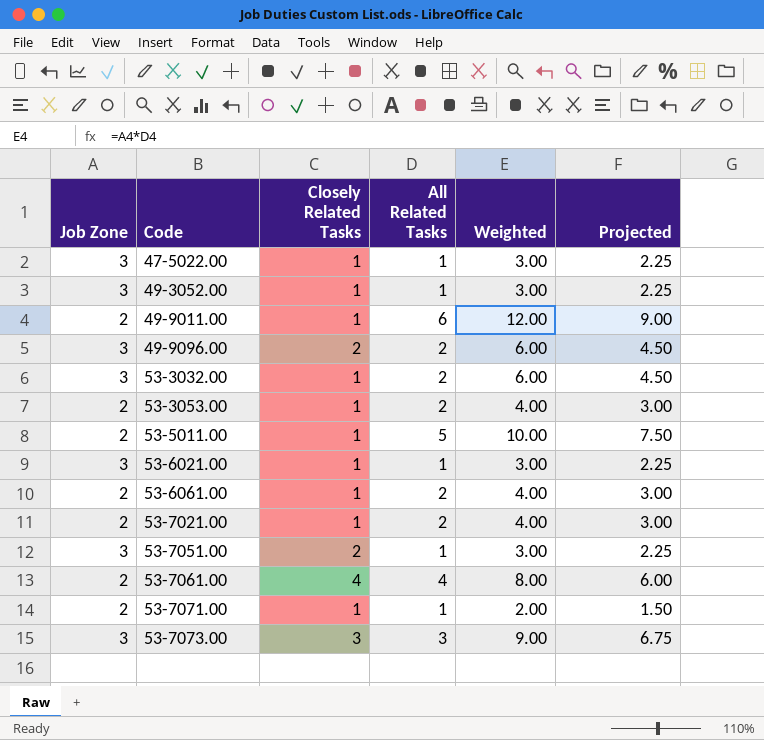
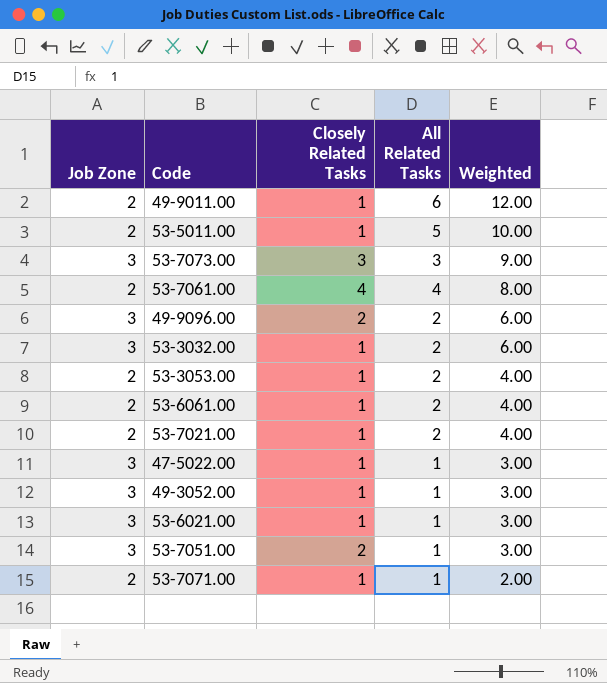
row order: Code ascending -> Weighted descending
column Projected | formula: [Weighted] * 0.75 -> none

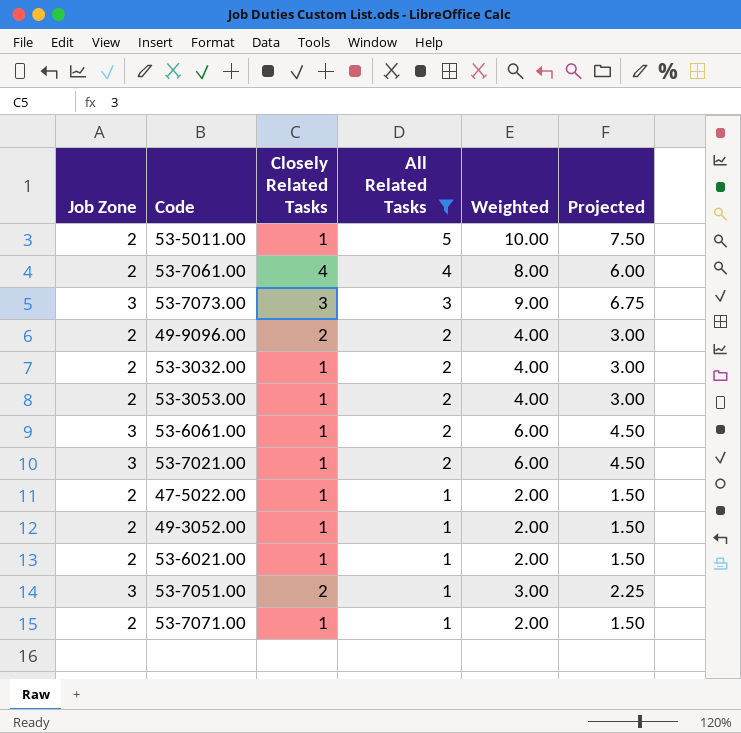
filter: none -> All Related Tasks != 6
row order: Weighted descending -> All Related Tasks descending
column Projected | formula: none -> [Weighted] * 0.75
49-9096.00 | Job Zone: 3 -> 2
49-9096.00 | Weighted: 6.00 -> 4.00
53-3032.00 | Job Zone: 3 -> 2
53-3032.00 | Weighted: 6.00 -> 4.00
53-6061.00 | Job Zone: 2 -> 3
53-6061.00 | Weighted: 4.00 -> 6.00
53-7021.00 | Job Zone: 2 -> 3
53-7021.00 | Weighted: 4.00 -> 6.00
47-5022.00 | Job Zone: 3 -> 2
47-5022.00 | Weighted: 3.00 -> 2.00
49-3052.00 | Job Zone: 3 -> 2
49-3052.00 | Weighted: 3.00 -> 2.00
53-6021.00 | Job Zone: 3 -> 2
53-6021.00 | Weighted: 3.00 -> 2.00

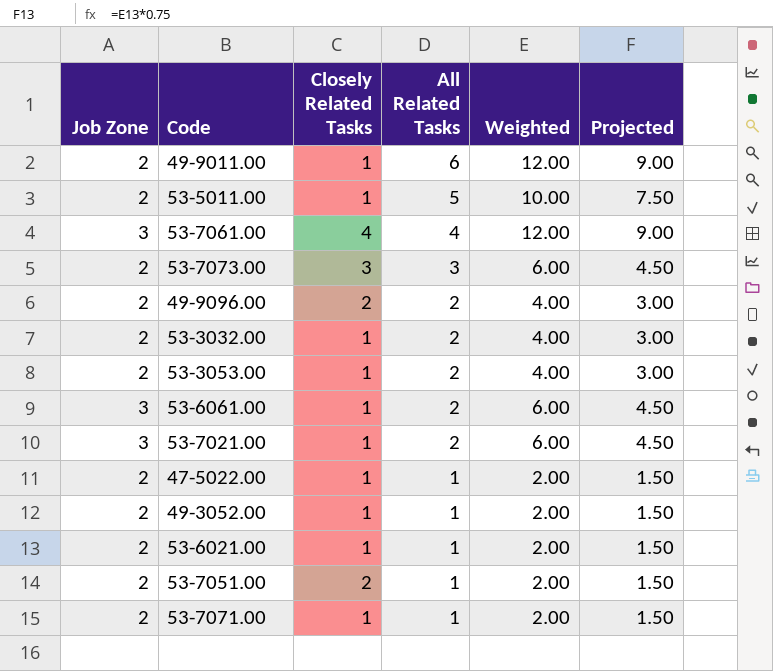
filter: All Related Tasks != 6 -> none
53-7061.00 | Job Zone: 2 -> 3
53-7061.00 | Weighted: 8.00 -> 12.00
53-7061.00 | Projected: 6.00 -> 9.00
53-7073.00 | Job Zone: 3 -> 2
53-7073.00 | Weighted: 9.00 -> 6.00
53-7073.00 | Projected: 6.75 -> 4.50
53-7051.00 | Job Zone: 3 -> 2
53-7051.00 | Weighted: 3.00 -> 2.00
53-7051.00 | Projected: 2.25 -> 1.50

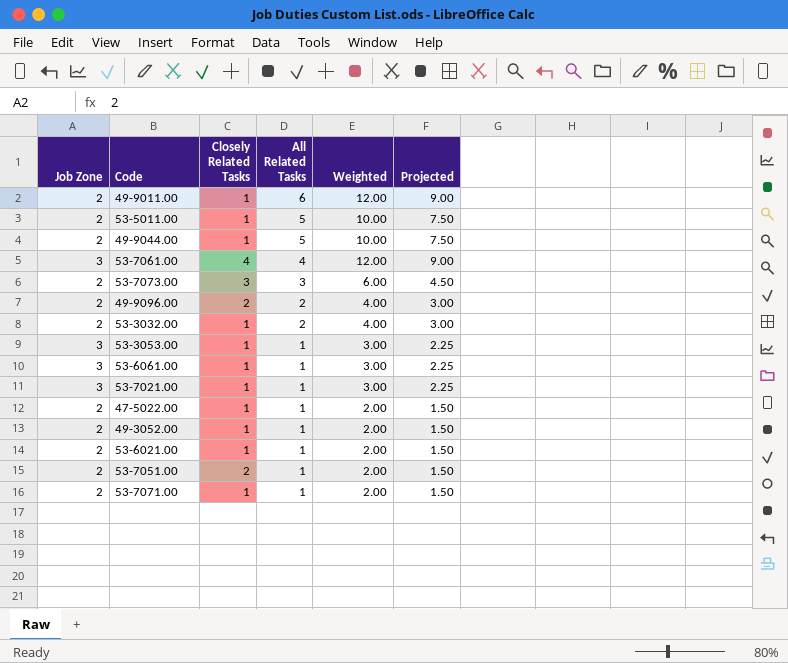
row 49-9044.00: none -> 2 | 1 | 5 | 10.00 | 7.50
53-3053.00 | Job Zone: 2 -> 3
53-3053.00 | All Related Tasks: 2 -> 1
53-3053.00 | Weighted: 4.00 -> 3.00
53-3053.00 | Projected: 3.00 -> 2.25
53-6061.00 | All Related Tasks: 2 -> 1
53-6061.00 | Weighted: 6.00 -> 3.00
53-6061.00 | Projected: 4.50 -> 2.25
53-7021.00 | All Related Tasks: 2 -> 1
53-7021.00 | Weighted: 6.00 -> 3.00
53-7021.00 | Projected: 4.50 -> 2.25

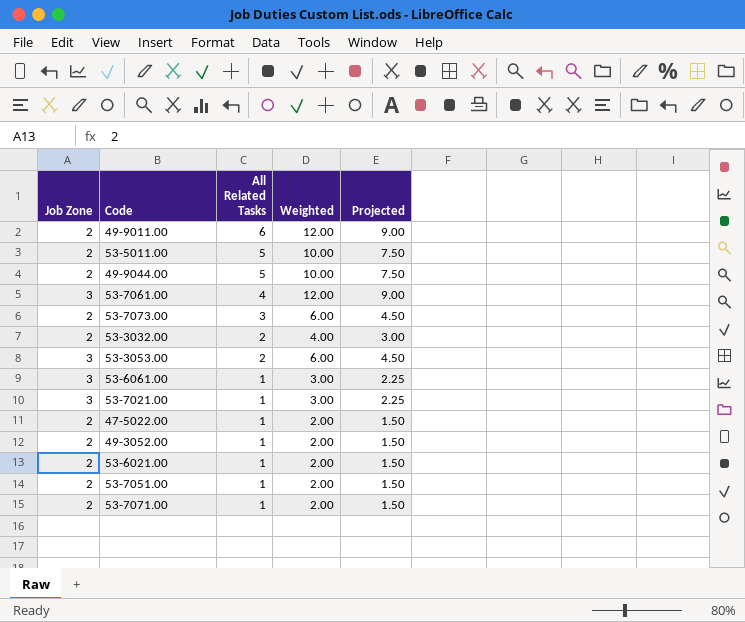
column Closely Related Tasks | position: 3 -> none
row 49-9096.00: 2 | 2 | 2 | 4.00 | 3.00 -> none
53-3053.00 | All Related Tasks: 1 -> 2
53-3053.00 | Weighted: 3.00 -> 6.00
53-3053.00 | Projected: 2.25 -> 4.50

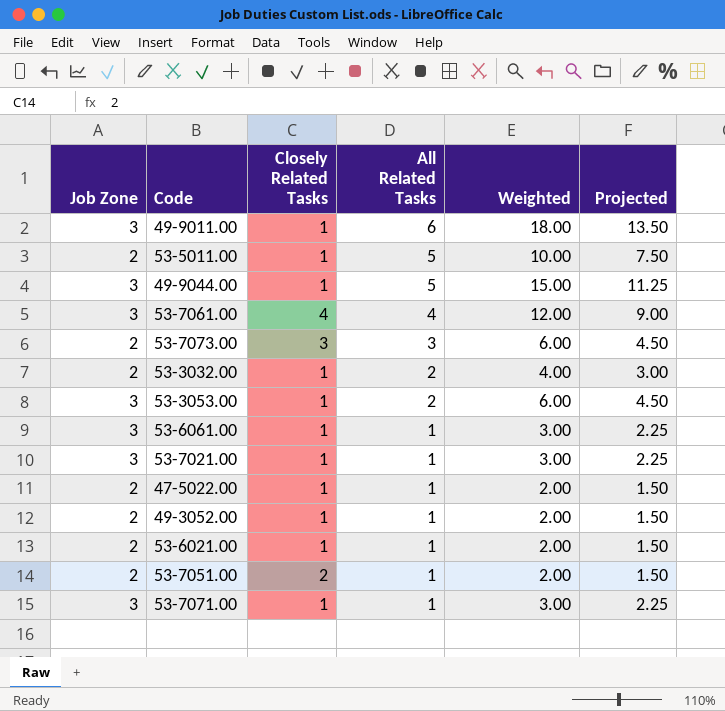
column Closely Related Tasks | position: none -> 3
49-9011.00 | Job Zone: 2 -> 3
49-9011.00 | Weighted: 12.00 -> 18.00
49-9011.00 | Projected: 9.00 -> 13.50
49-9044.00 | Job Zone: 2 -> 3
49-9044.00 | Weighted: 10.00 -> 15.00
49-9044.00 | Projected: 7.50 -> 11.25
53-7071.00 | Job Zone: 2 -> 3
53-7071.00 | Weighted: 2.00 -> 3.00
53-7071.00 | Projected: 1.50 -> 2.25

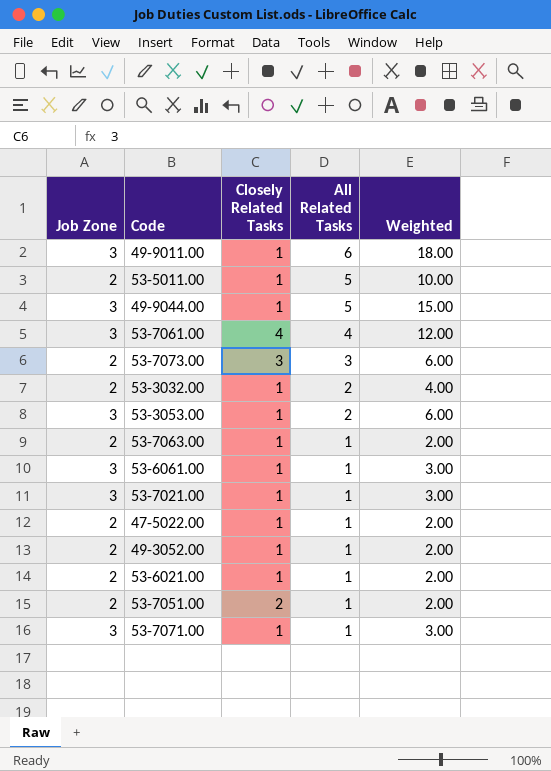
column Projected | formula: [Weighted] * 0.75 -> none
row 53-7063.00: none -> 2 | 1 | 1 | 2.00

